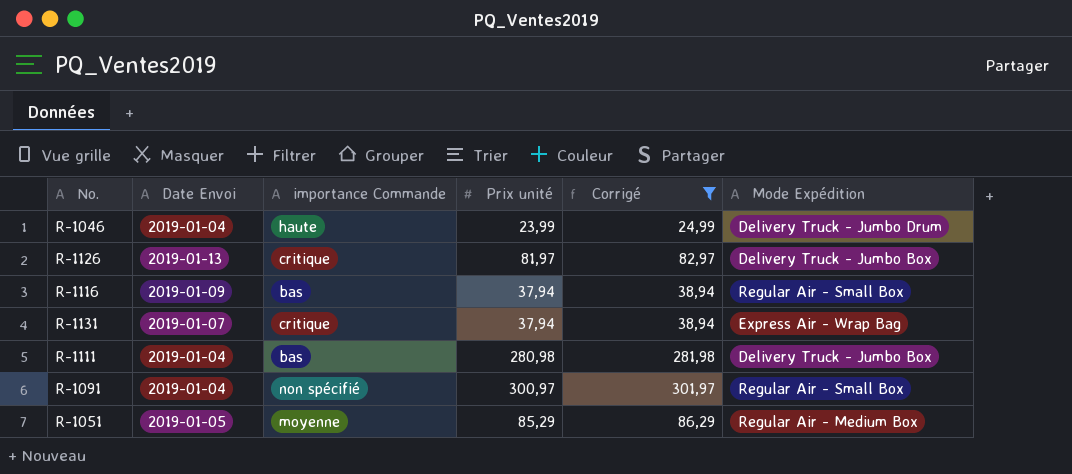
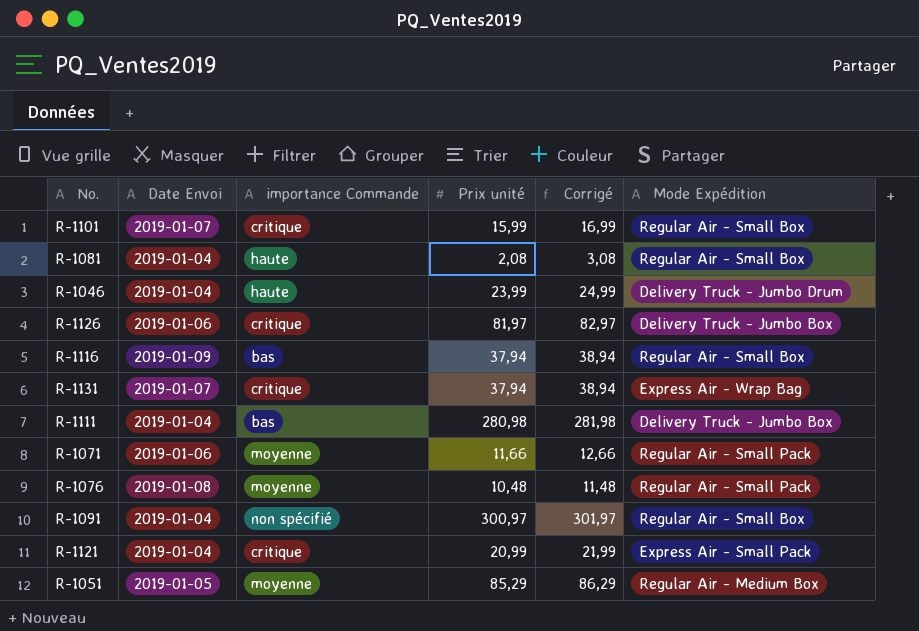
filter: Corrigé >= 24,99 -> none
R-1126 | Date Envoi: 2019-01-13 -> 2019-01-06

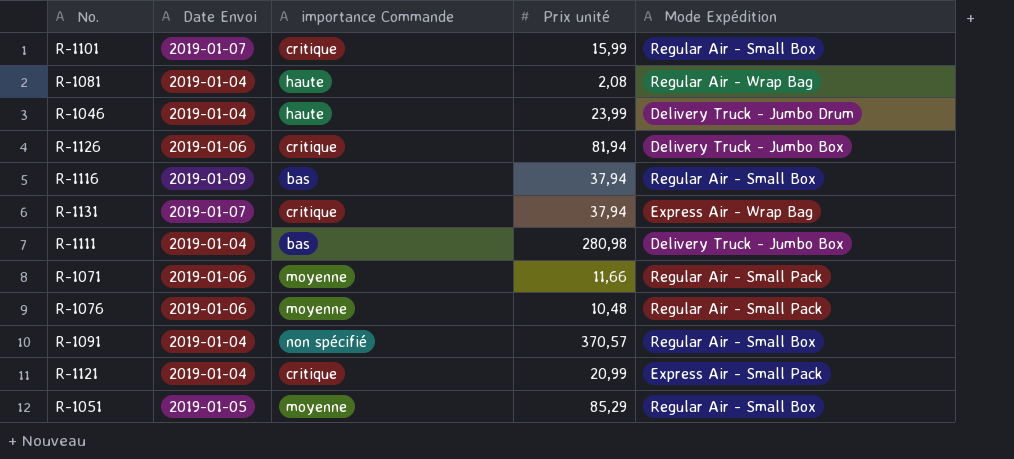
column Corrigé | formula: [Prix unité] + 1 -> none
R-1081 | Mode Expédition: Regular Air - Small Box -> Regular Air - Wrap Bag
R-1126 | Prix unité: 81,97 -> 81,94
R-1076 | Date Envoi: 2019-01-08 -> 2019-01-06
R-1091 | Prix unité: 300,97 -> 370,57
R-1051 | Mode Expédition: Regular Air - Medium Box -> Regular Air - Small Box

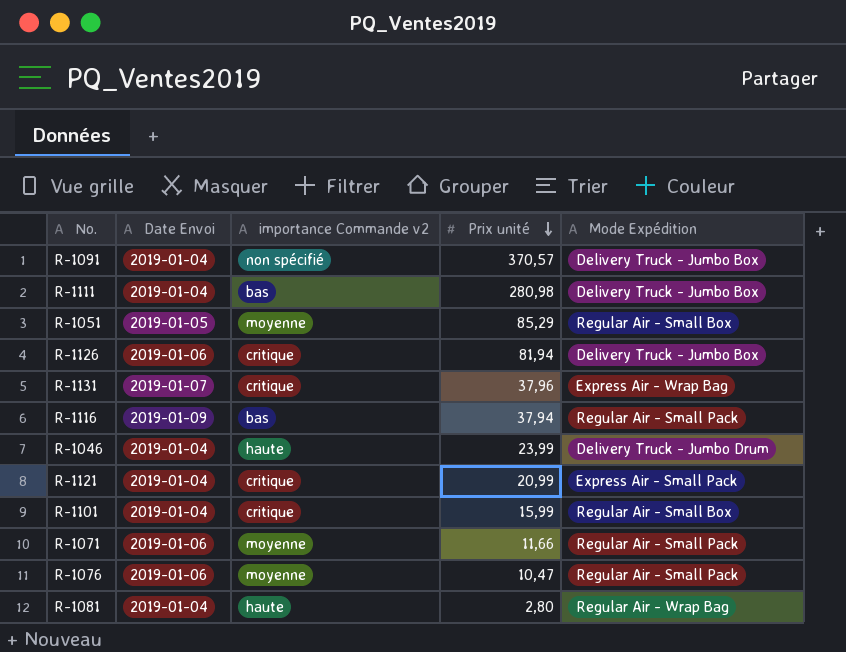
row order: none -> Prix unité descending
column name: importance Commande -> importance Commande v2
R-1091 | Mode Expédition: Regular Air - Small Box -> Delivery Truck - Jumbo Box
R-1131 | Prix unité: 37,94 -> 37,96
R-1116 | Mode Expédition: Regular Air - Small Box -> Regular Air - Small Pack
R-1101 | Date Envoi: 2019-01-07 -> 2019-01-04
R-1076 | Prix unité: 10,48 -> 10,47
R-1081 | Prix unité: 2,08 -> 2,80

